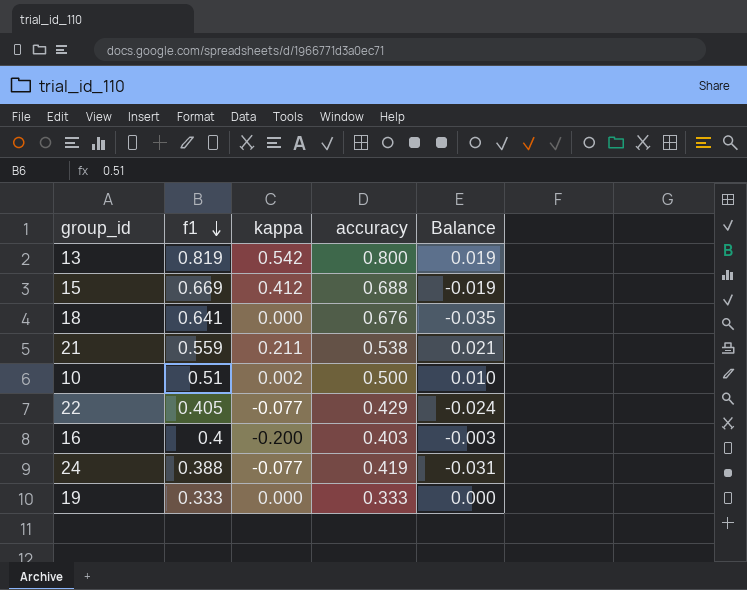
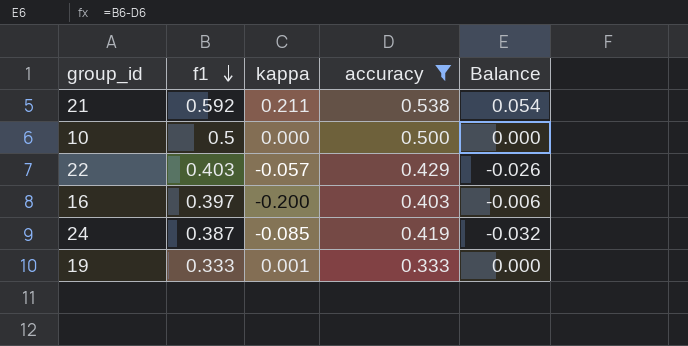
filter: none -> accuracy <= 0.538
21 | f1: 0.559 -> 0.592
21 | Balance: 0.021 -> 0.054
10 | f1: 0.51 -> 0.5
10 | kappa: 0.002 -> 0.000
10 | Balance: 0.010 -> 0.000
22 | f1: 0.405 -> 0.403
22 | kappa: -0.077 -> -0.057
22 | Balance: -0.024 -> -0.026
16 | f1: 0.4 -> 0.397
16 | Balance: -0.003 -> -0.006
24 | f1: 0.388 -> 0.387
24 | kappa: -0.077 -> -0.085
24 | Balance: -0.031 -> -0.032
19 | kappa: 0.000 -> 0.001

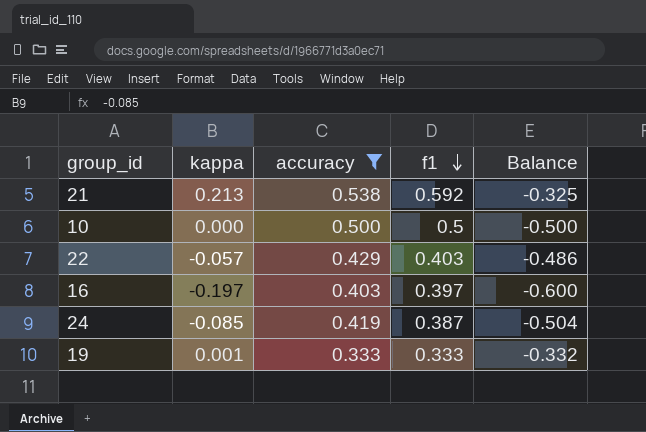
column f1 | position: 2 -> 4
column Balance | formula: [f1] - [accuracy] -> [kappa] - [accuracy]
21 | kappa: 0.211 -> 0.213
16 | kappa: -0.200 -> -0.197

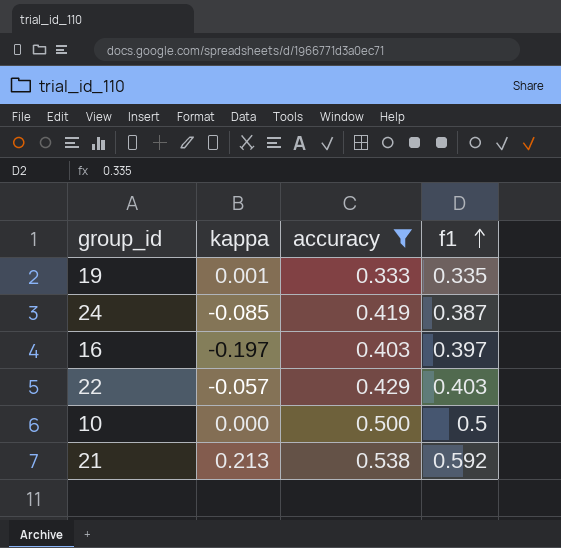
row order: f1 descending -> f1 ascending
column Balance | formula: [kappa] - [accuracy] -> none
19 | f1: 0.333 -> 0.335

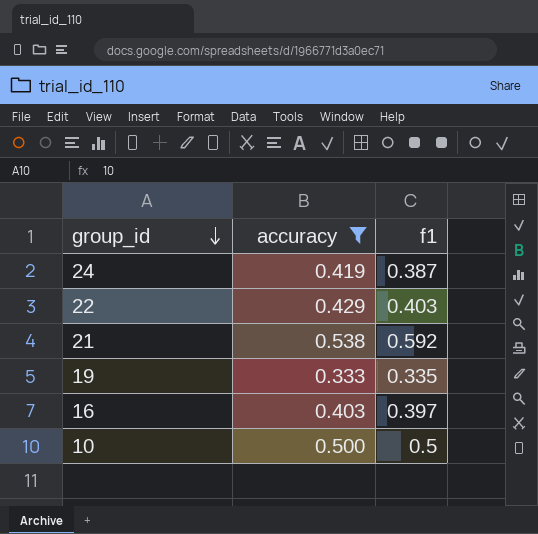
row order: f1 ascending -> group_id descending
column kappa | position: 2 -> none

